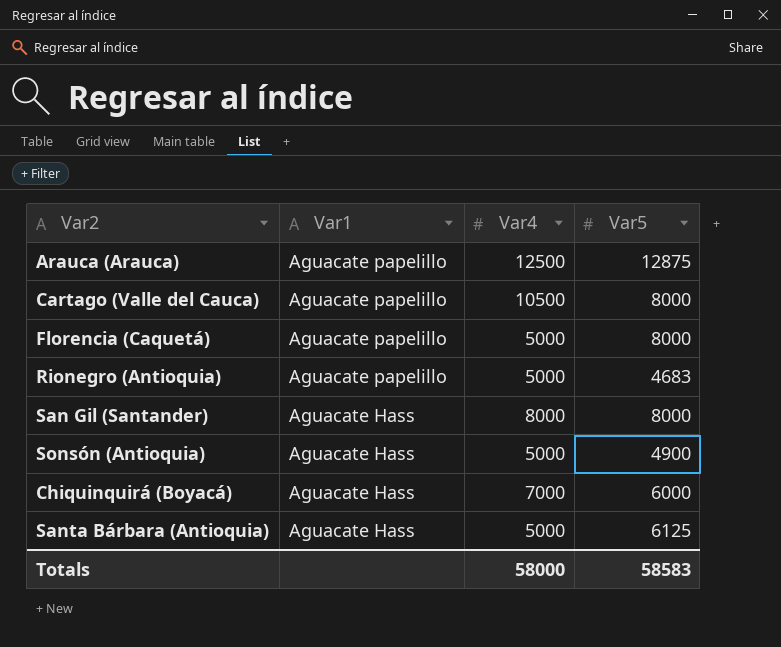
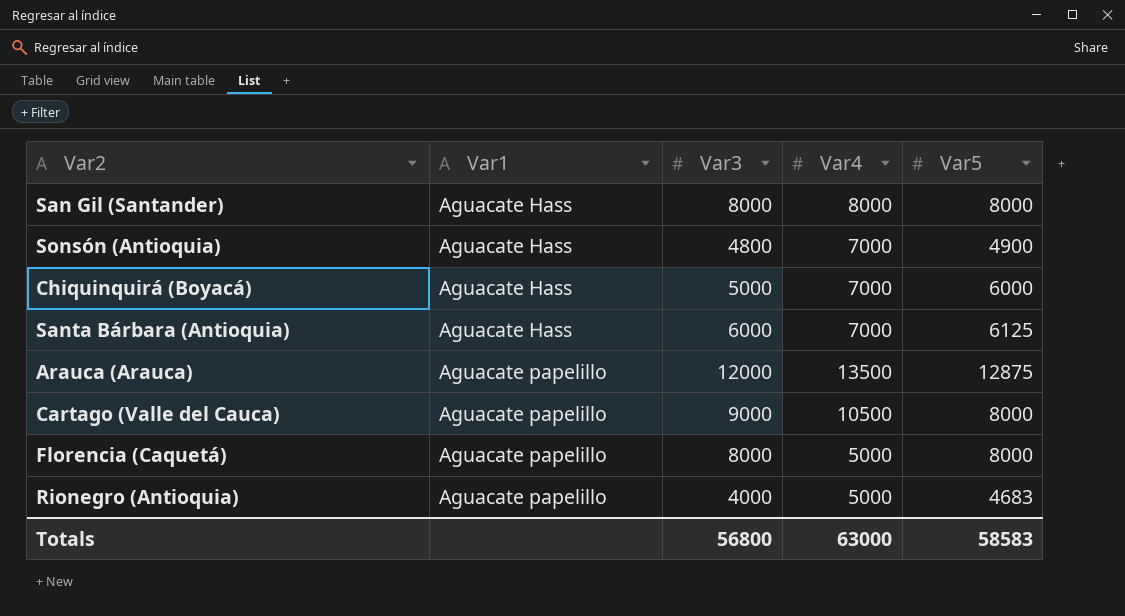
row order: Var1 descending -> Var1 ascending
column Var3 | position: none -> 3
Sonsón (Antioquia) | Var4: 5000 -> 7000
Santa Bárbara (Antioquia) | Var4: 5000 -> 7000
Arauca (Arauca) | Var4: 12500 -> 13500
Totals | Var4: 58000 -> 63000

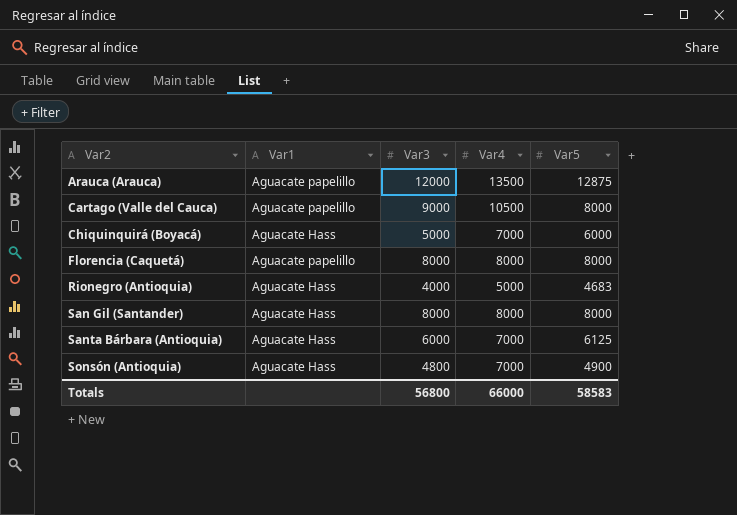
row order: Var1 ascending -> Var2 ascending
Florencia (Caquetá) | Var4: 5000 -> 8000
Rionegro (Antioquia) | Var1: Aguacate papelillo -> Aguacate Hass
Totals | Var4: 63000 -> 66000

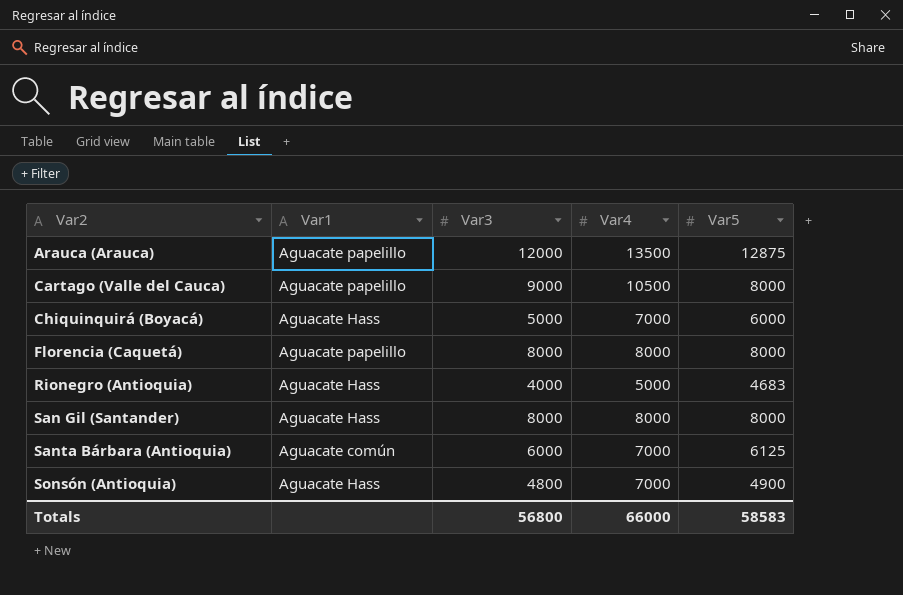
Santa Bárbara (Antioquia) | Var1: Aguacate Hass -> Aguacate común

